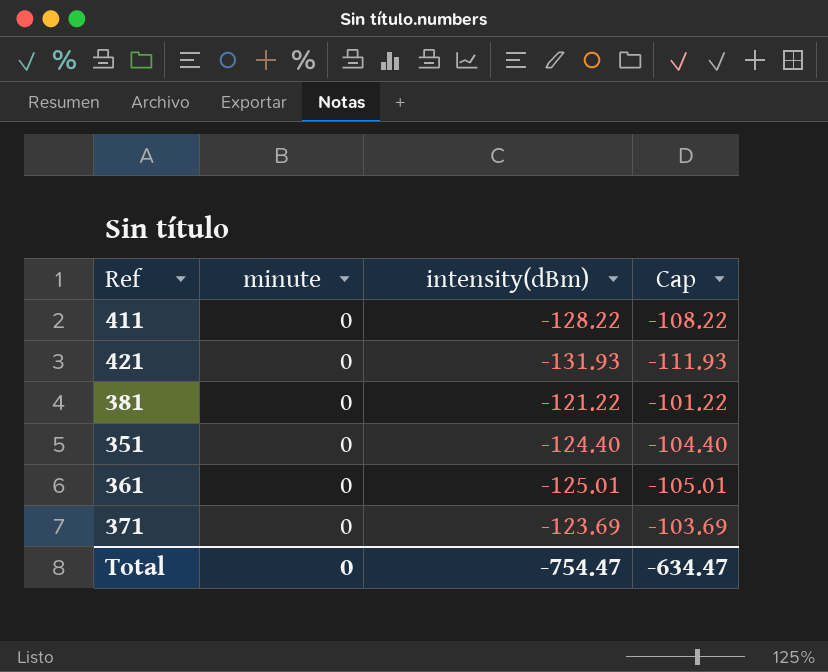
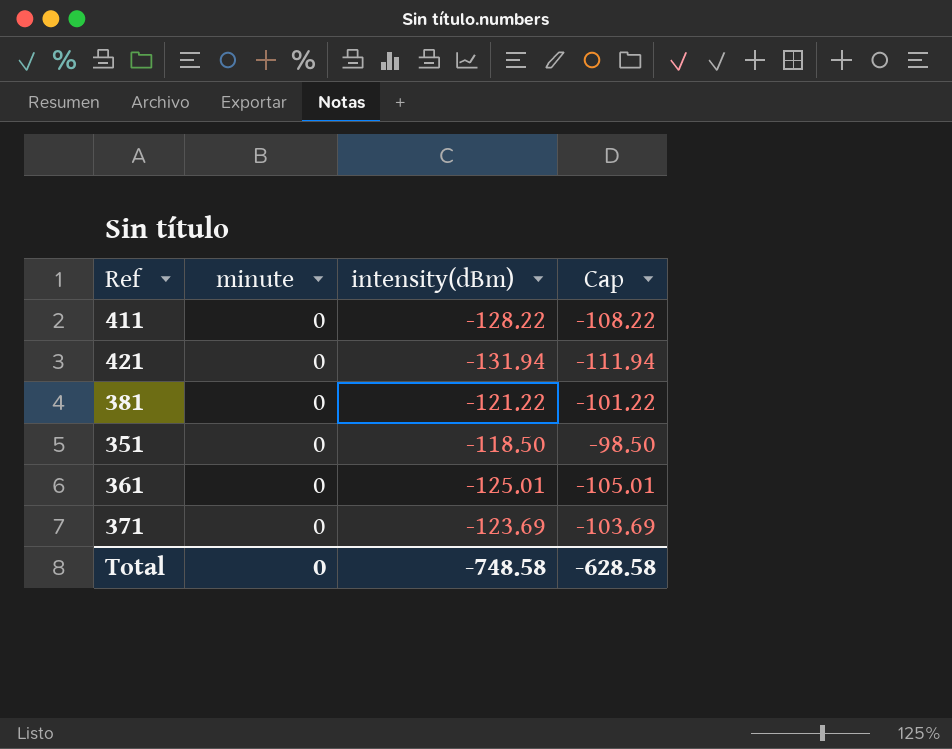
421 | intensity(dBm): -131.93 -> -131.94
421 | Cap: -111.93 -> -111.94
351 | intensity(dBm): -124.40 -> -118.50
351 | Cap: -104.40 -> -98.50
Total | intensity(dBm): -754.47 -> -748.58
Total | Cap: -634.47 -> -628.58

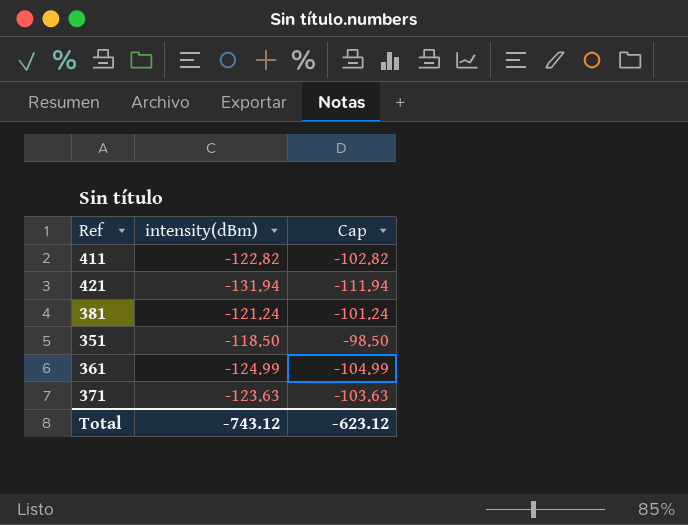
column minute | position: 2 -> none
411 | intensity(dBm): -128.22 -> -122.82
411 | Cap: -108.22 -> -102.82
381 | intensity(dBm): -121.22 -> -121.24
381 | Cap: -101.22 -> -101.24
361 | intensity(dBm): -125.01 -> -124.99
361 | Cap: -105.01 -> -104.99
371 | intensity(dBm): -123.69 -> -123.63
371 | Cap: -103.69 -> -103.63
Total | intensity(dBm): -748.58 -> -743.12
Total | Cap: -628.58 -> -623.12

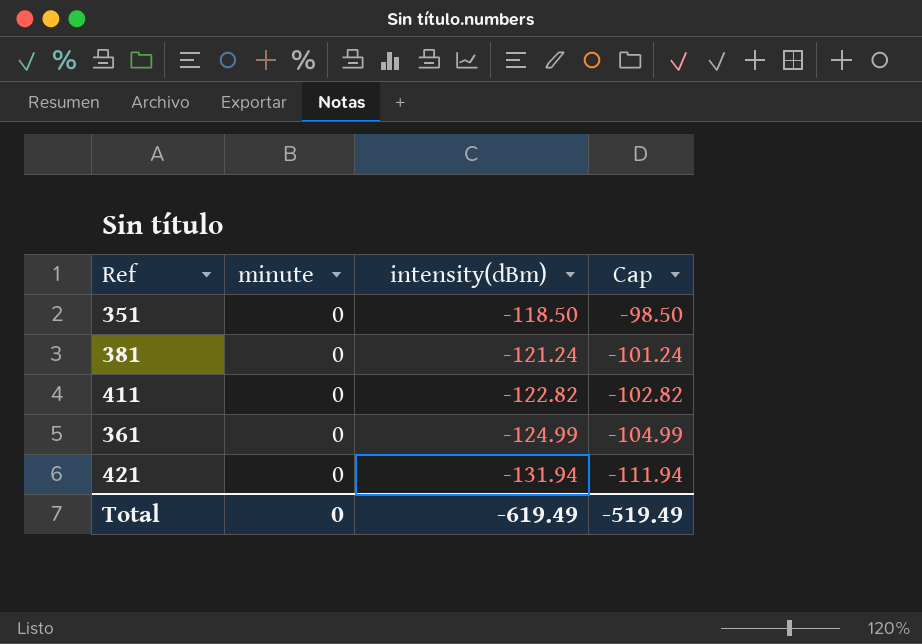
row order: none -> intensity(dBm) descending
column minute | position: none -> 2
row 371: -123.63 | -103.63 -> none
Total | intensity(dBm): -743.12 -> -619.49
Total | Cap: -623.12 -> -519.49

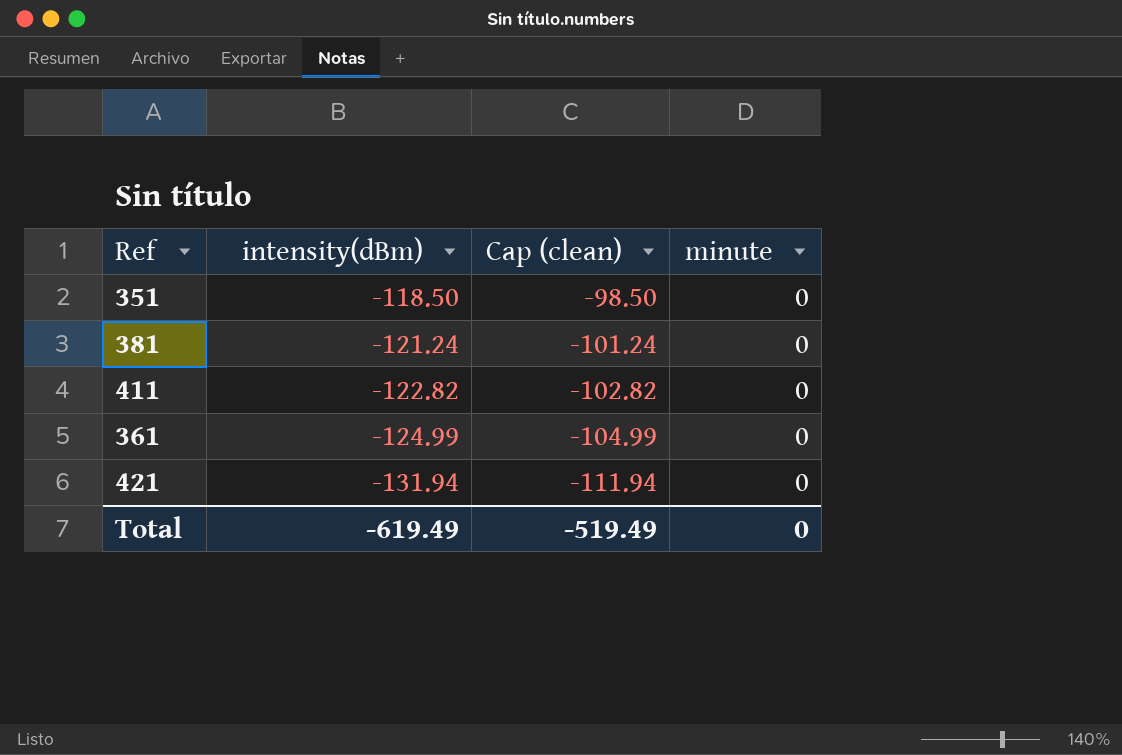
column name: Cap -> Cap (clean)
column minute | position: 2 -> 4

